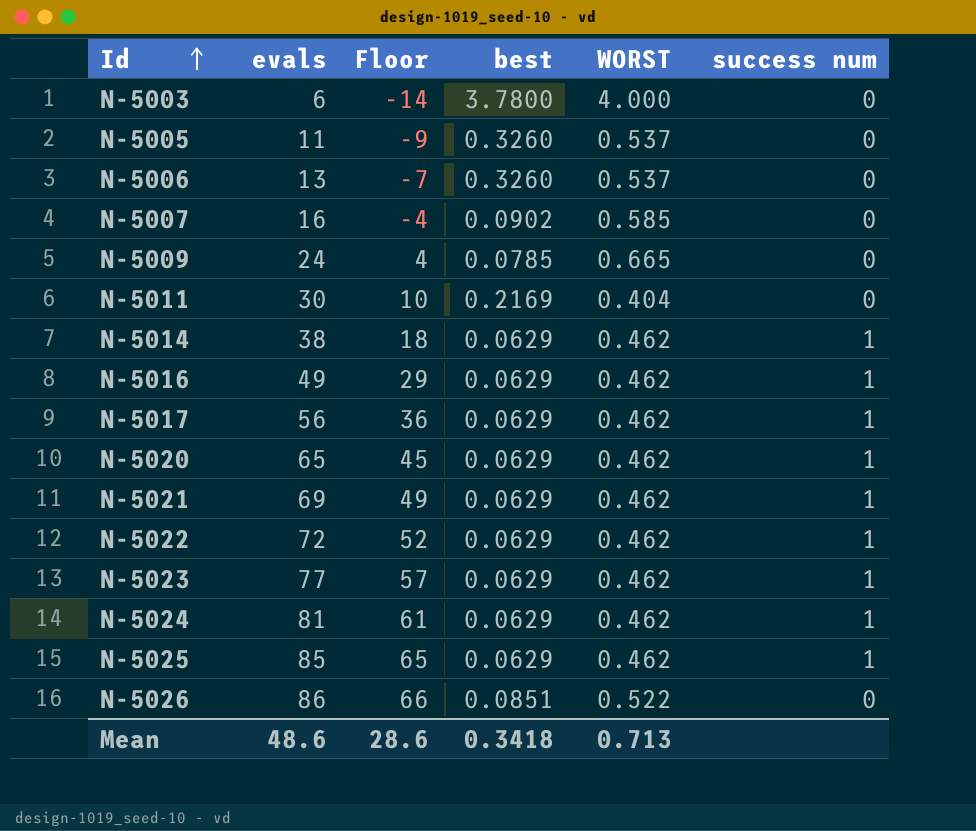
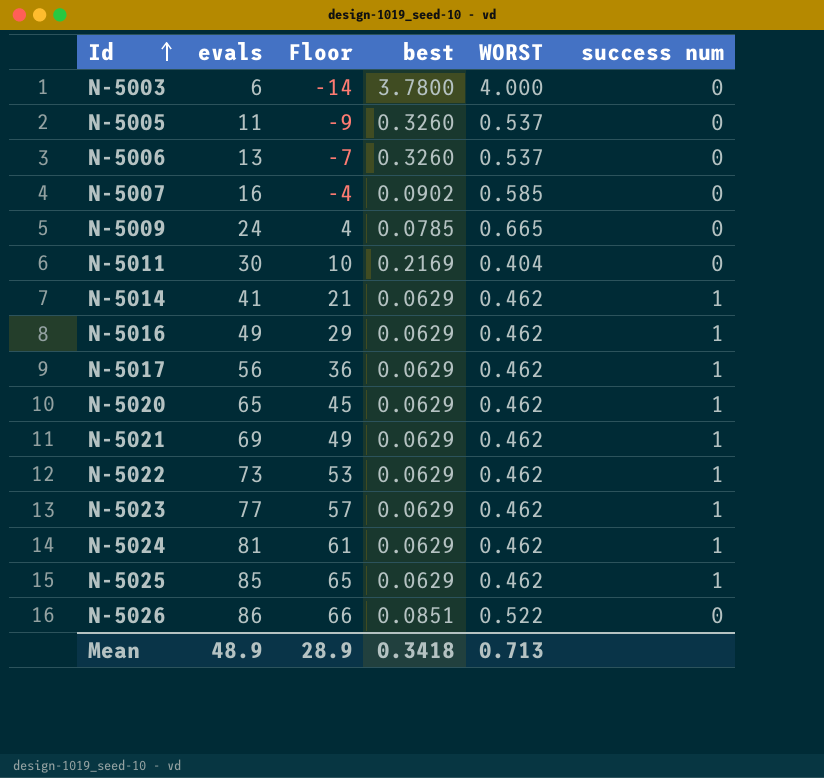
N-5014 | evals: 38 -> 41
N-5014 | Floor: 18 -> 21
N-5022 | evals: 72 -> 73
N-5022 | Floor: 52 -> 53
Mean | evals: 48.6 -> 48.9
Mean | Floor: 28.6 -> 28.9

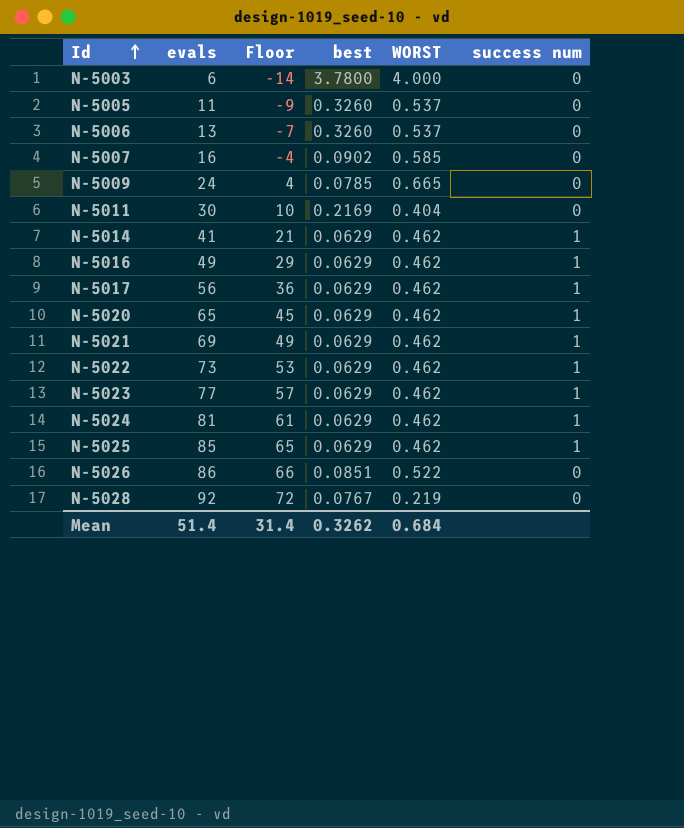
row N-5028: none -> 92 | 72 | 0.0767 | 0.219 | 0
Mean | evals: 48.9 -> 51.4
Mean | Floor: 28.9 -> 31.4
Mean | best: 0.3418 -> 0.3262
Mean | WORST: 0.713 -> 0.684

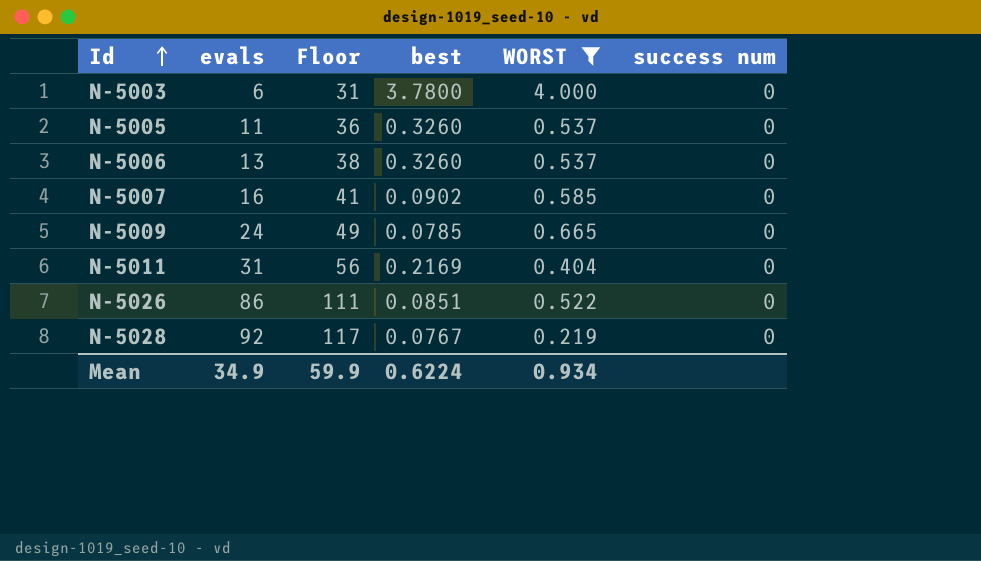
filter: none -> WORST != 0.462
column Floor | formula: [evals] - 20 -> [evals] + 25
N-5011 | evals: 30 -> 31
Mean | evals: 51.4 -> 34.9
Mean | Floor: 31.4 -> 59.9
Mean | best: 0.3262 -> 0.6224
Mean | WORST: 0.684 -> 0.934

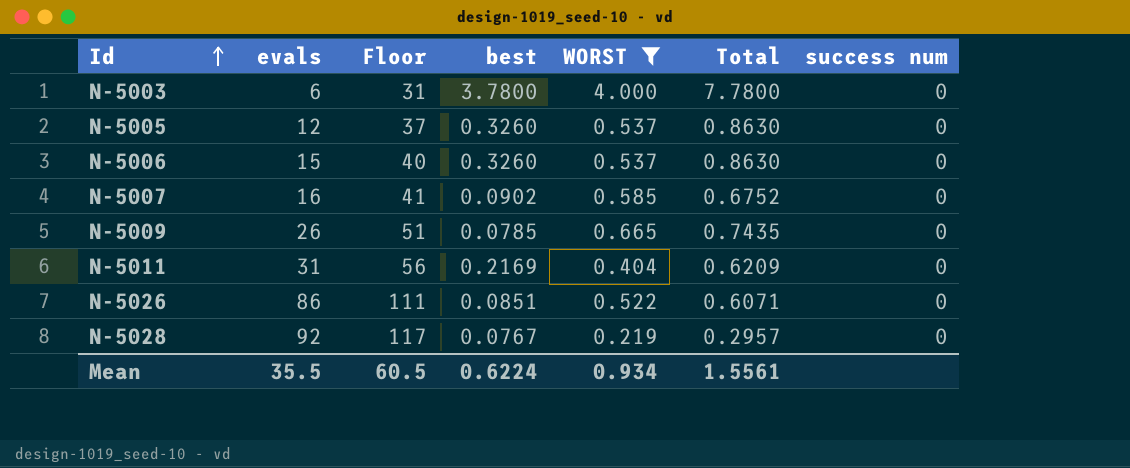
column Total | formula: none -> [best] + [WORST]
N-5005 | evals: 11 -> 12
N-5005 | Floor: 36 -> 37
N-5006 | evals: 13 -> 15
N-5006 | Floor: 38 -> 40
N-5009 | evals: 24 -> 26
N-5009 | Floor: 49 -> 51
Mean | evals: 34.9 -> 35.5
Mean | Floor: 59.9 -> 60.5

